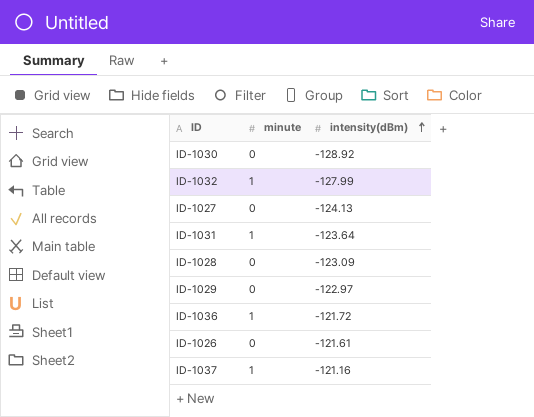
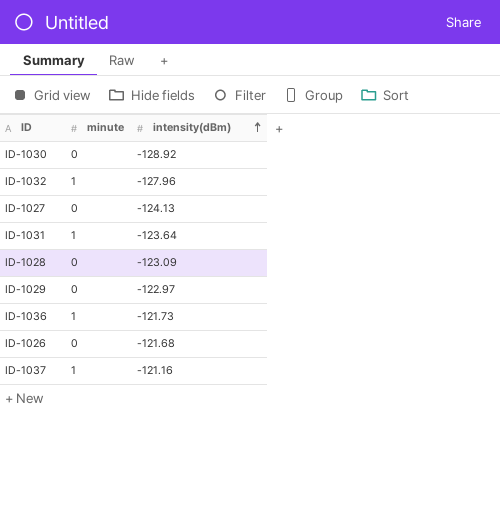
ID-1032 | intensity(dBm): -127.99 -> -127.96
ID-1036 | intensity(dBm): -121.72 -> -121.73
ID-1026 | intensity(dBm): -121.61 -> -121.68

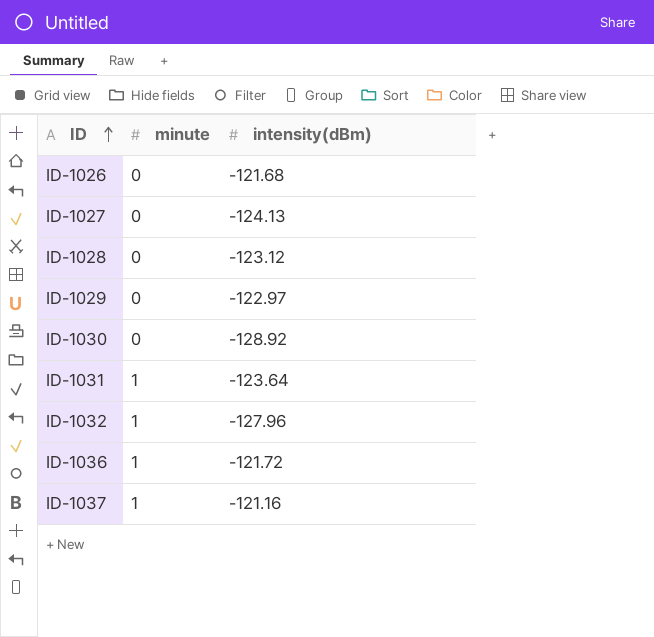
row order: intensity(dBm) ascending -> ID ascending
ID-1028 | intensity(dBm): -123.09 -> -123.12
ID-1036 | intensity(dBm): -121.73 -> -121.72

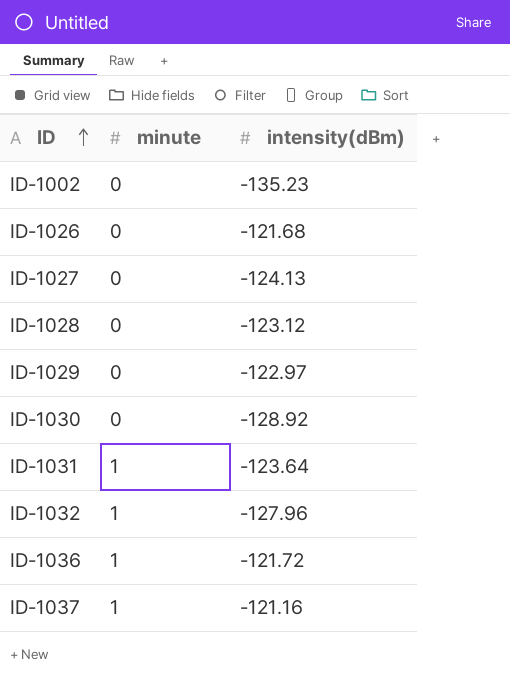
row ID-1002: none -> 0 | -135.23

